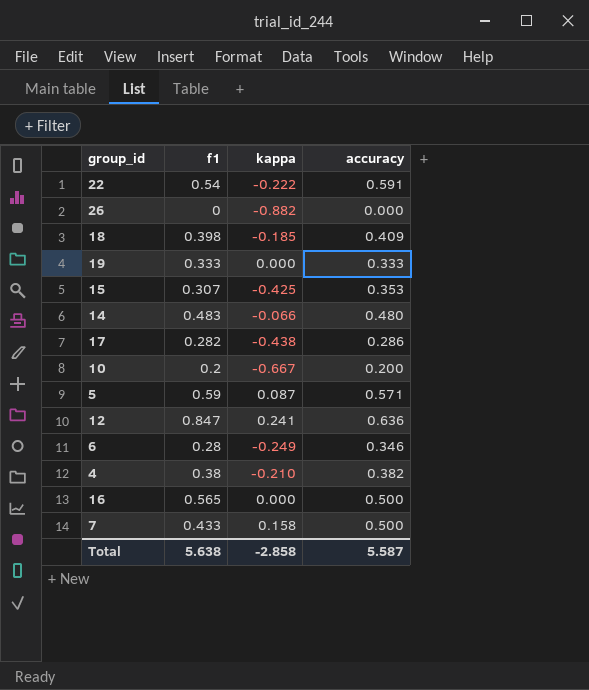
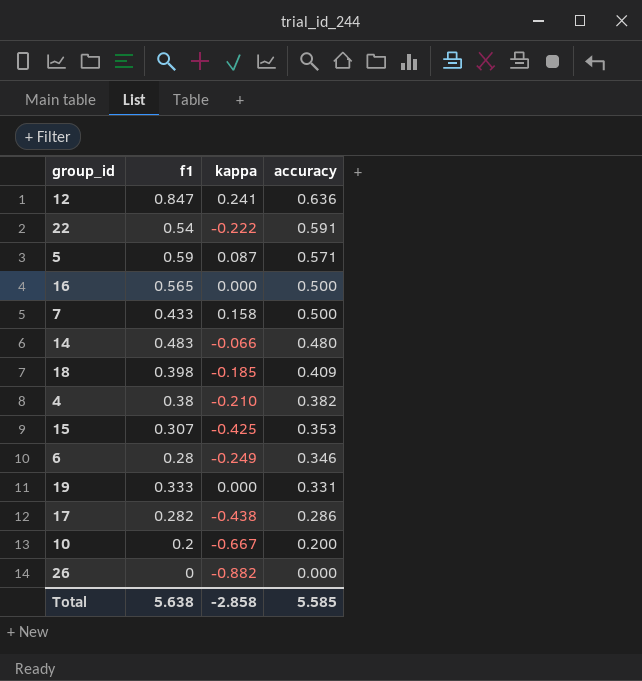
row order: none -> accuracy descending
19 | accuracy: 0.333 -> 0.331
Total | accuracy: 5.587 -> 5.585

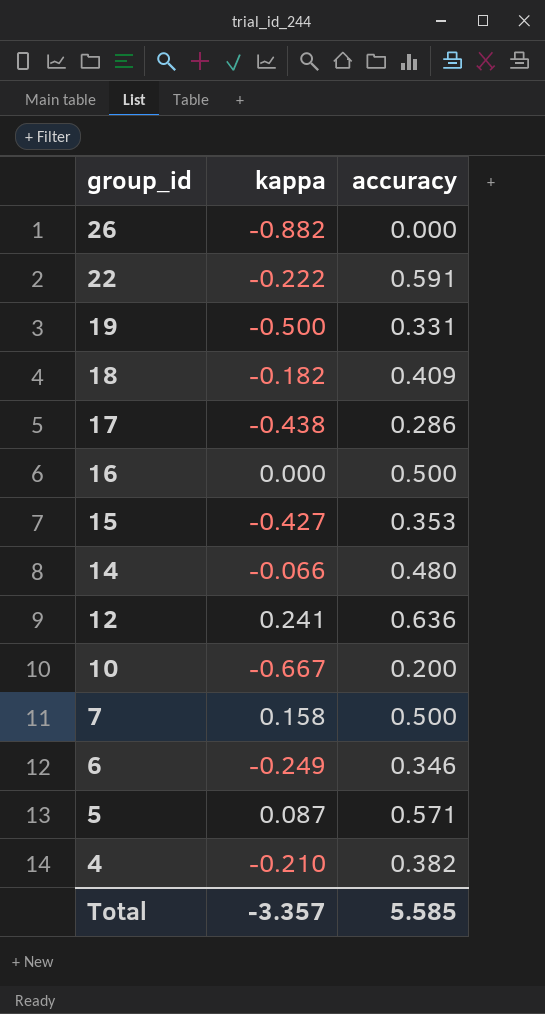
row order: accuracy descending -> group_id descending
column f1 | position: 2 -> none
19 | kappa: 0.000 -> -0.500
18 | kappa: -0.185 -> -0.182
15 | kappa: -0.425 -> -0.427
Total | kappa: -2.858 -> -3.357

